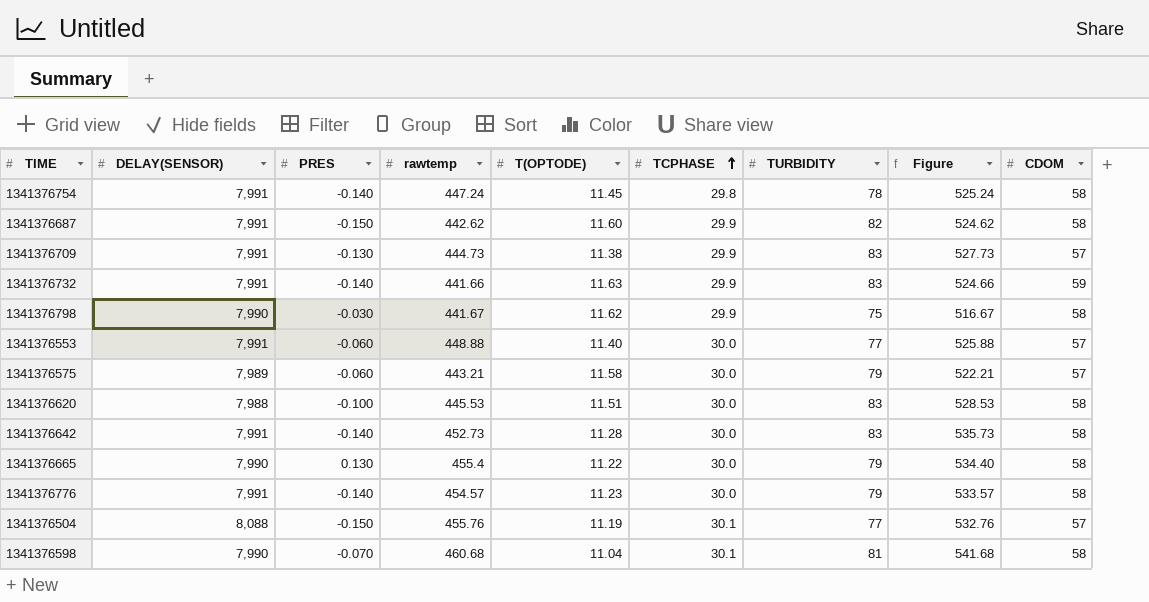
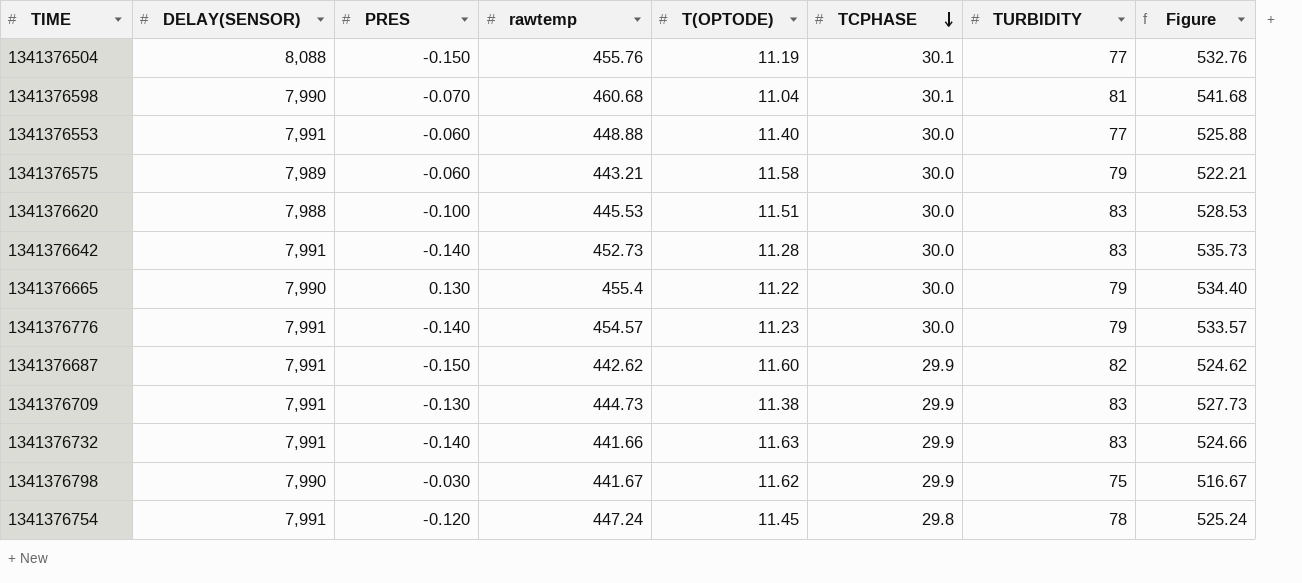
row order: TCPHASE ascending -> TCPHASE descending
column CDOM | position: 9 -> none
1341376754 | PRES: -0.140 -> -0.120

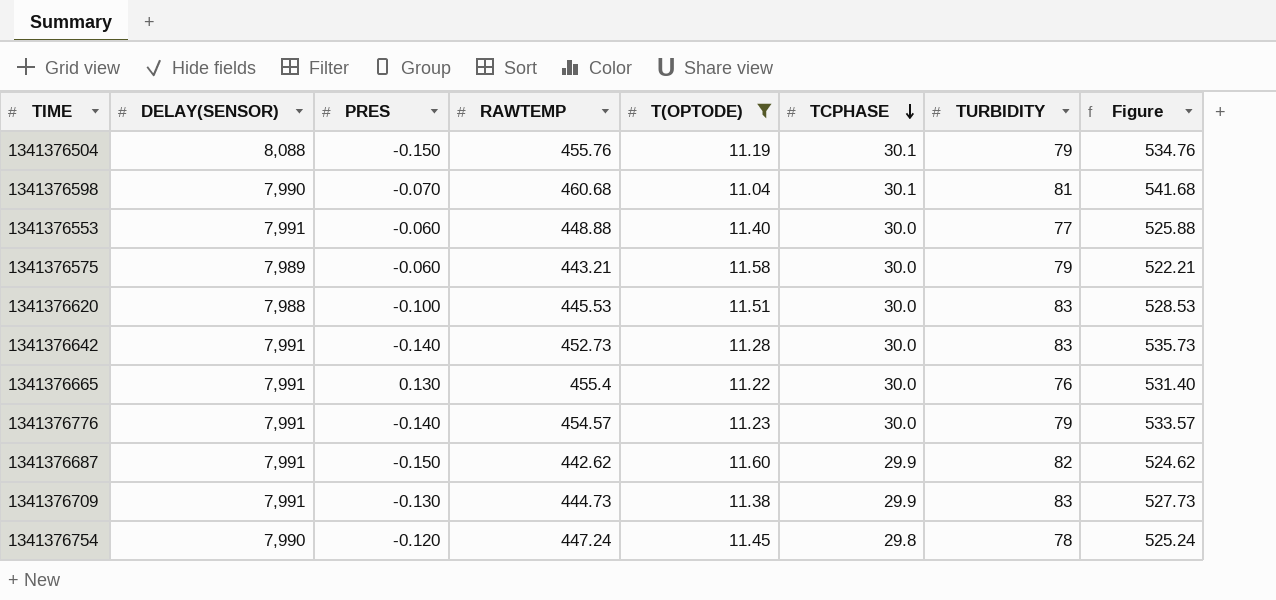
filter: none -> T(OPTODE) <= 11.60
column name: rawtemp -> RAWTEMP
1341376504 | TURBIDITY: 77 -> 79
1341376504 | Figure: 532.76 -> 534.76
1341376665 | DELAY(SENSOR): 7,990 -> 7,991
1341376665 | TURBIDITY: 79 -> 76
1341376665 | Figure: 534.40 -> 531.40
1341376754 | DELAY(SENSOR): 7,991 -> 7,990

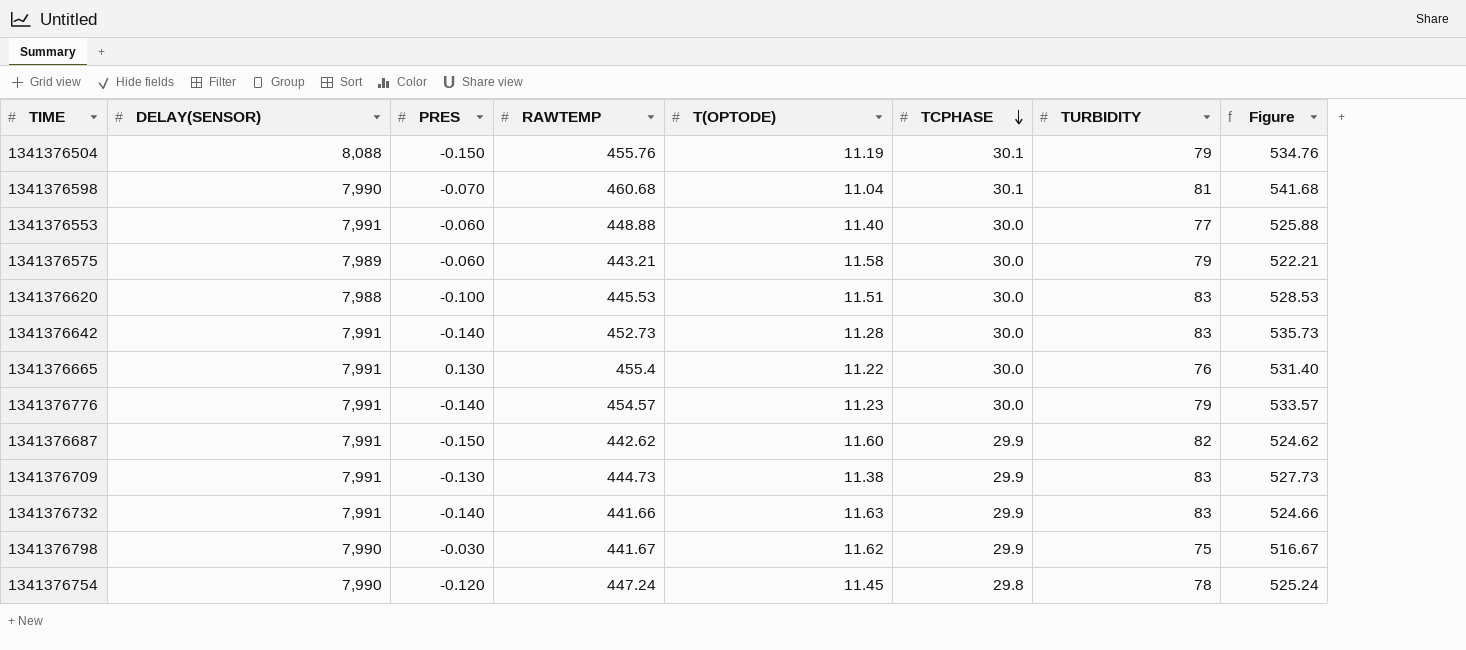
filter: T(OPTODE) <= 11.60 -> none

